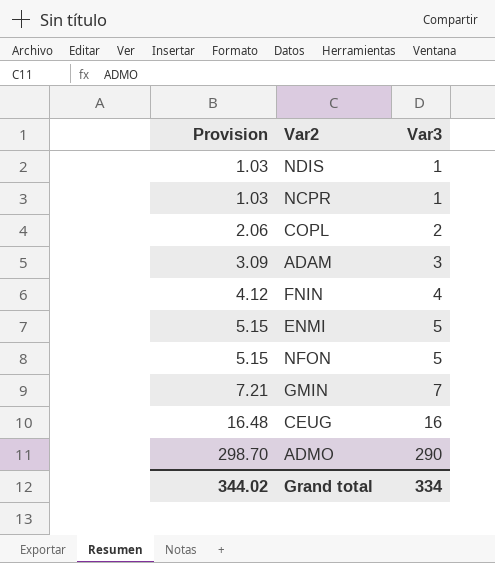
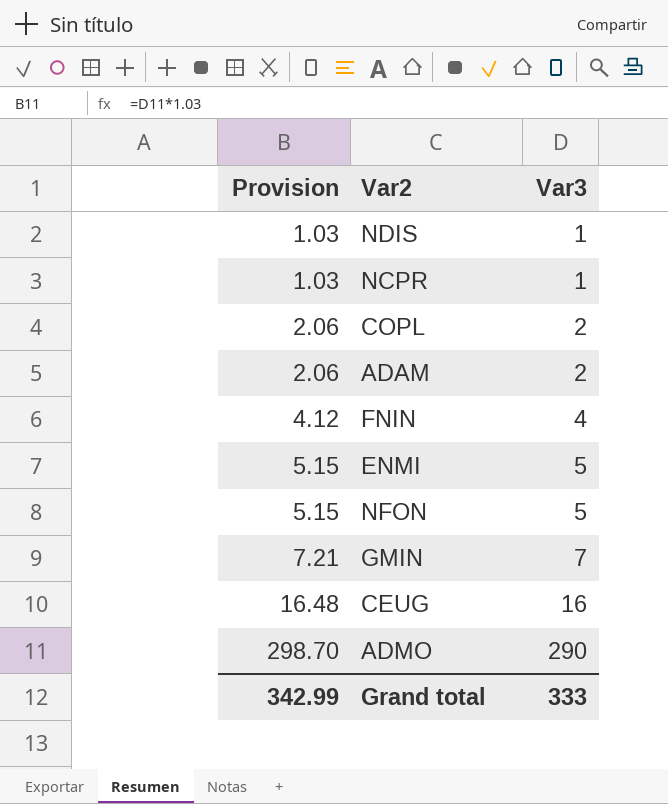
ADAM | Provision: 3.09 -> 2.06
ADAM | Var3: 3 -> 2
Grand total | Provision: 344.02 -> 342.99
Grand total | Var3: 334 -> 333

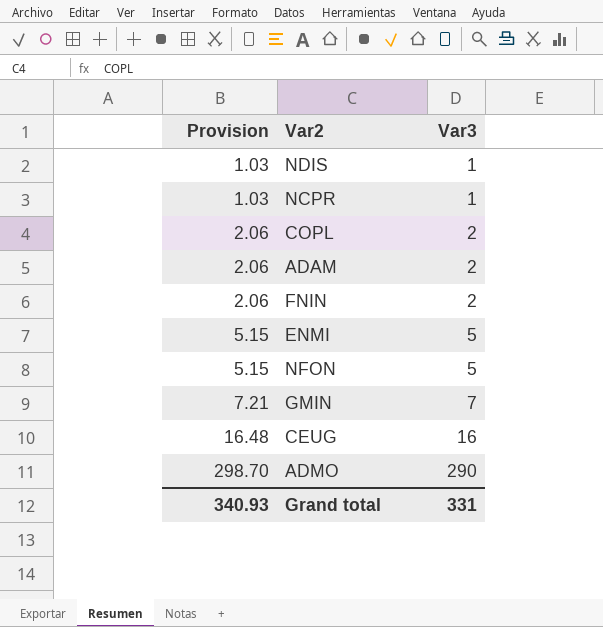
FNIN | Provision: 4.12 -> 2.06
FNIN | Var3: 4 -> 2
Grand total | Provision: 342.99 -> 340.93
Grand total | Var3: 333 -> 331

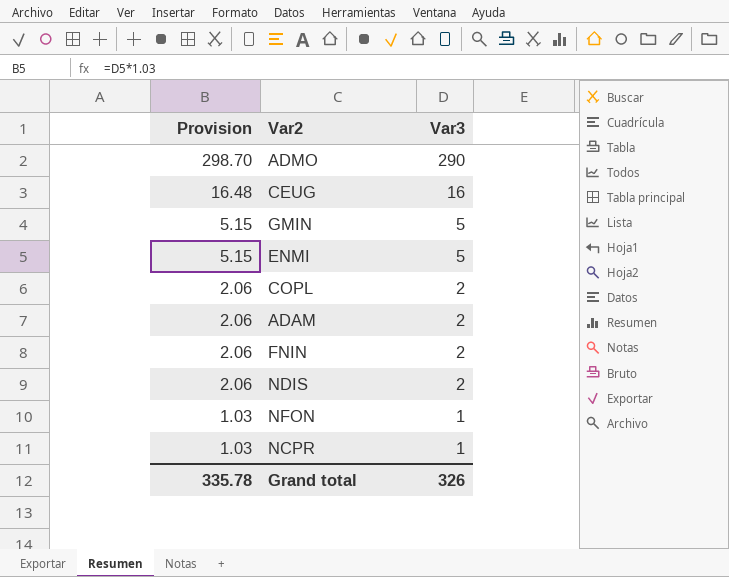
row order: Provision ascending -> Provision descending
GMIN | Provision: 7.21 -> 5.15
GMIN | Var3: 7 -> 5
NDIS | Provision: 1.03 -> 2.06
NDIS | Var3: 1 -> 2
NFON | Provision: 5.15 -> 1.03
NFON | Var3: 5 -> 1
Grand total | Provision: 340.93 -> 335.78
Grand total | Var3: 331 -> 326

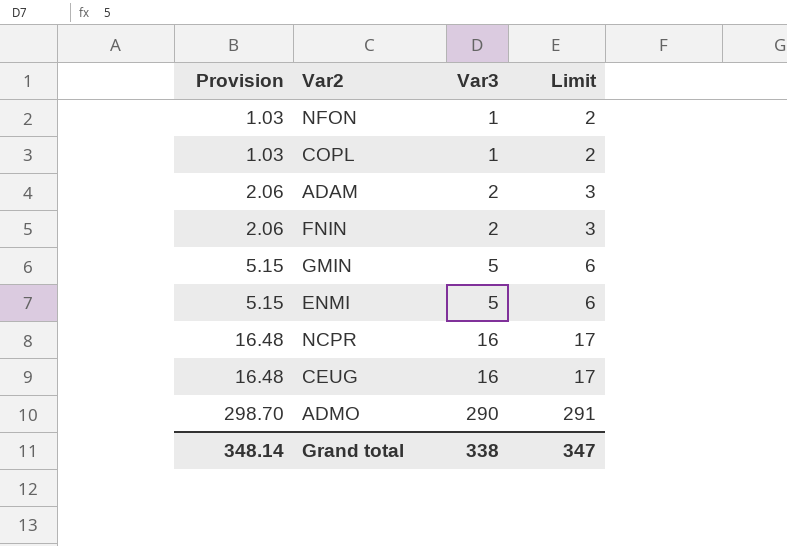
row order: Provision descending -> Provision ascending
column Limit | formula: none -> [Var3] + 1
row NDIS: 2.06 | 2 -> none
COPL | Provision: 2.06 -> 1.03
COPL | Var3: 2 -> 1
NCPR | Provision: 1.03 -> 16.48
NCPR | Var3: 1 -> 16
Grand total | Provision: 335.78 -> 348.14
Grand total | Var3: 326 -> 338

